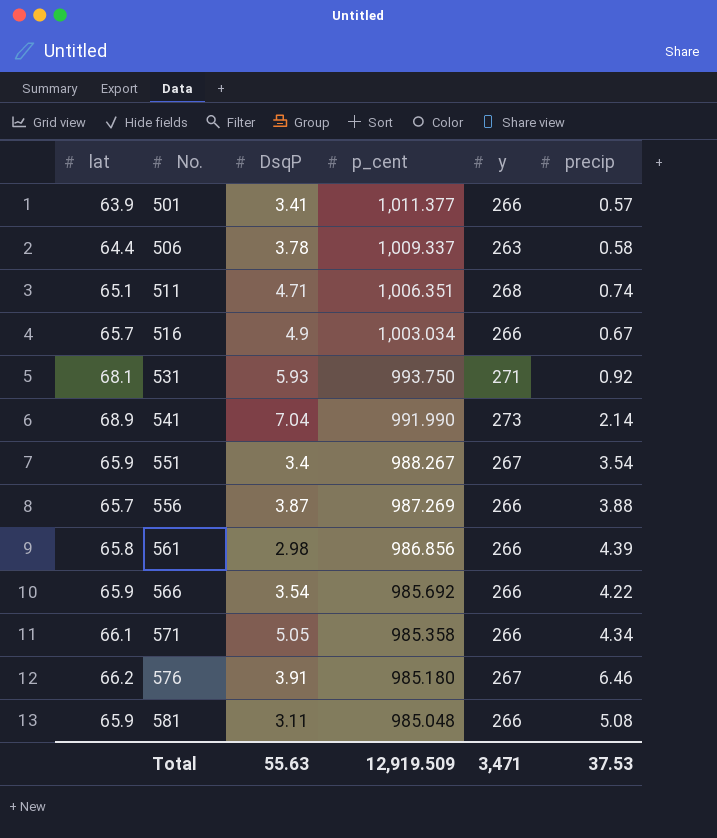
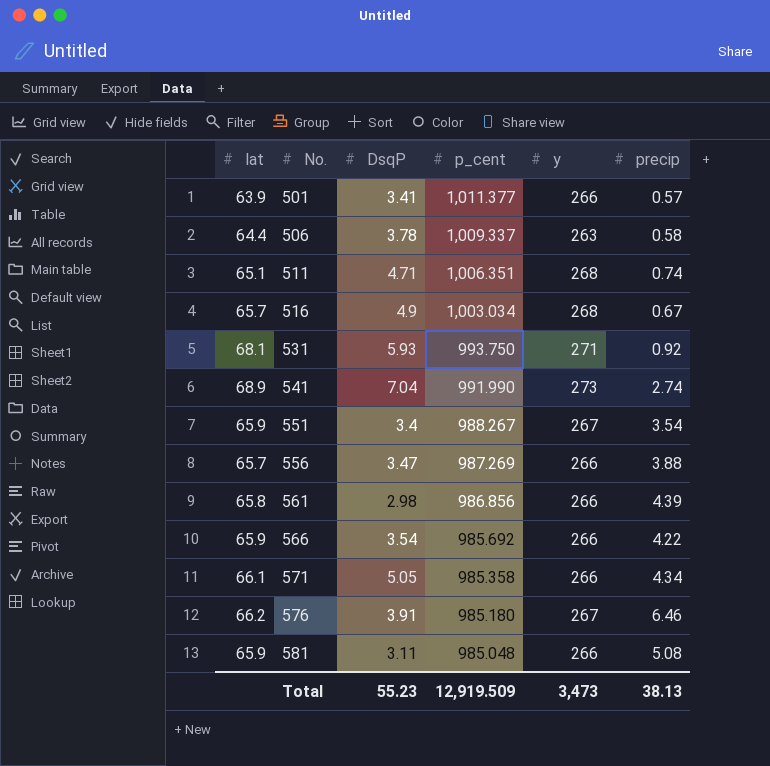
516 | y: 266 -> 268
541 | precip: 2.14 -> 2.74
556 | DsqP: 3.87 -> 3.47
Total | DsqP: 55.63 -> 55.23
Total | y: 3,471 -> 3,473
Total | precip: 37.53 -> 38.13

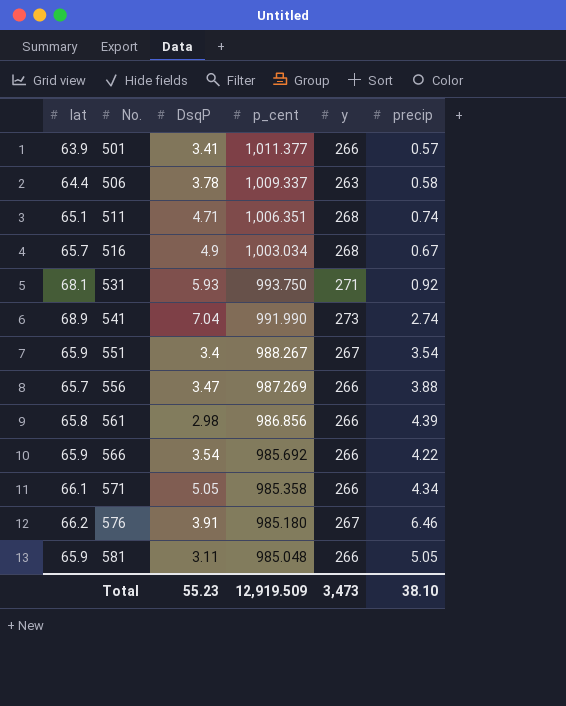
581 | precip: 5.08 -> 5.05
Total | precip: 38.13 -> 38.10

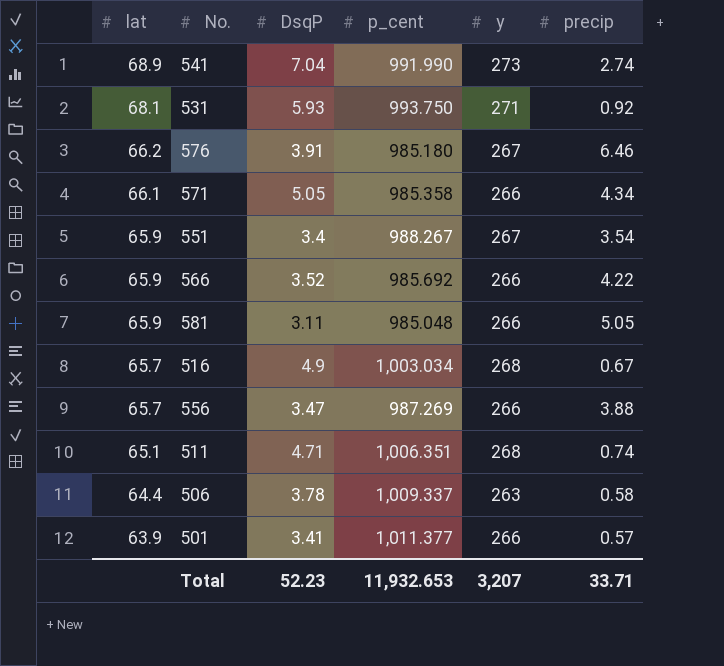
row order: No. ascending -> lat descending
row 561: 65.8 | 2.98 | 986.856 | 266 | 4.39 -> none
566 | DsqP: 3.54 -> 3.52
Total | DsqP: 55.23 -> 52.23
Total | p_cent: 12,919.509 -> 11,932.653
Total | y: 3,473 -> 3,207
Total | precip: 38.10 -> 33.71

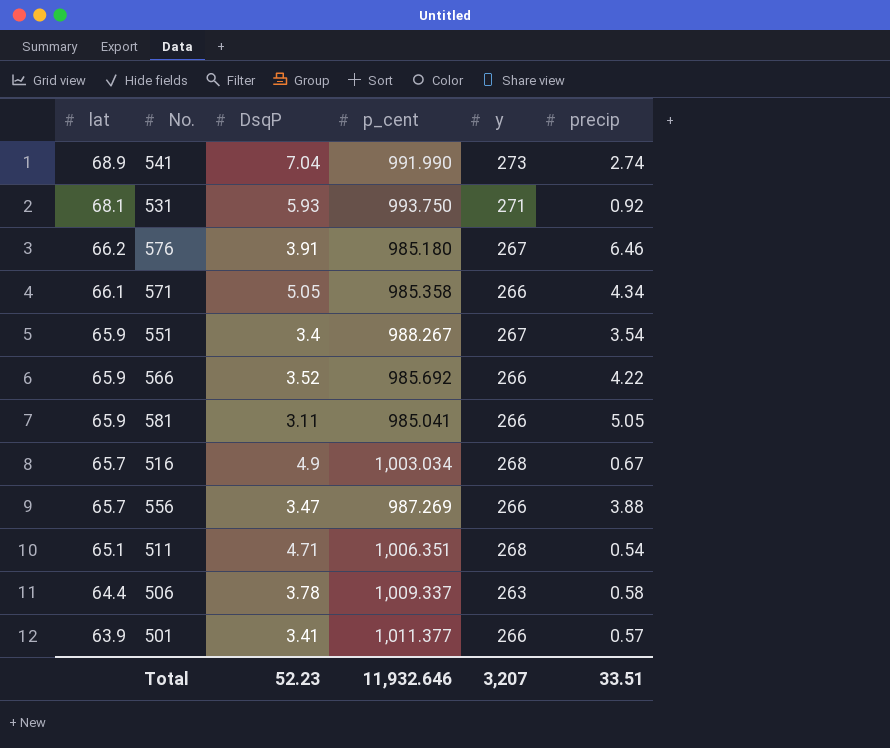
581 | p_cent: 985.048 -> 985.041
511 | precip: 0.74 -> 0.54
Total | p_cent: 11,932.653 -> 11,932.646
Total | precip: 33.71 -> 33.51

